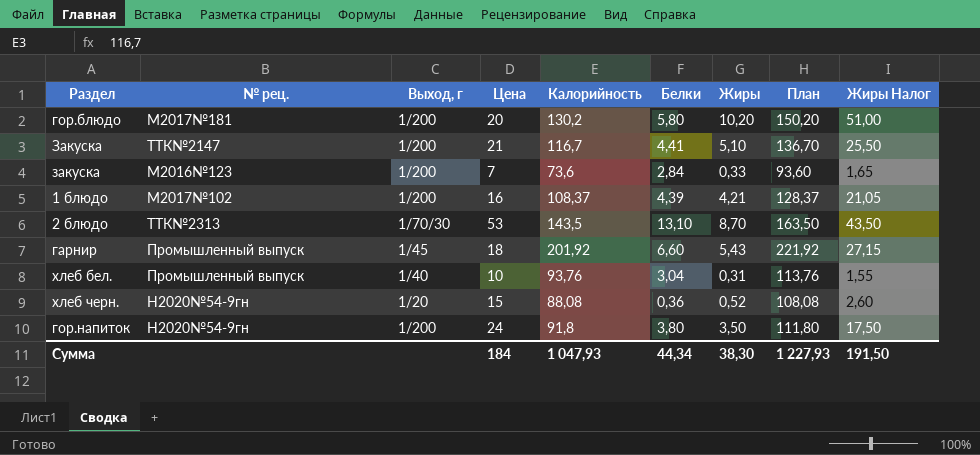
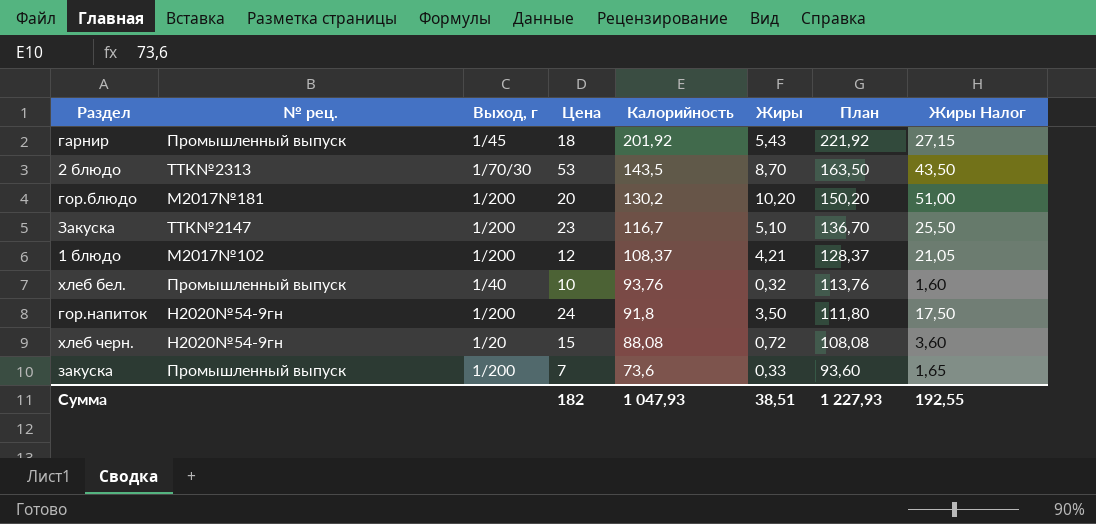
row order: none -> Калорийность descending
column Белки | position: 6 -> none
Закуска | Цена: 21 -> 23
1 блюдо | Цена: 16 -> 12
хлеб бел. | Жиры: 0,31 -> 0,32
хлеб бел. | Жиры Налог: 1,55 -> 1,60
хлеб черн. | Жиры: 0,52 -> 0,72
хлеб черн. | Жиры Налог: 2,60 -> 3,60
закуска | № рец.: М2016№123 -> Промышленный выпуск
Сумма | Цена: 184 -> 182
Сумма | Жиры: 38,30 -> 38,51
Сумма | Жиры Налог: 191,50 -> 192,55

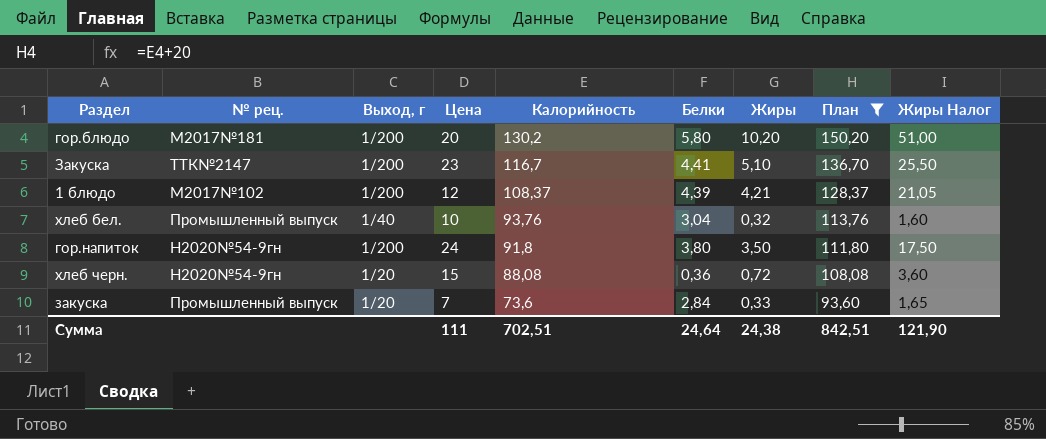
filter: none -> План <= 150,20
column Белки | position: none -> 6
закуска | Выход, г: 1/200 -> 1/20
Сумма | Цена: 182 -> 111
Сумма | Калорийность: 1 047,93 -> 702,51
Сумма | Жиры: 38,51 -> 24,38
Сумма | План: 1 227,93 -> 842,51
Сумма | Жиры Налог: 192,55 -> 121,90

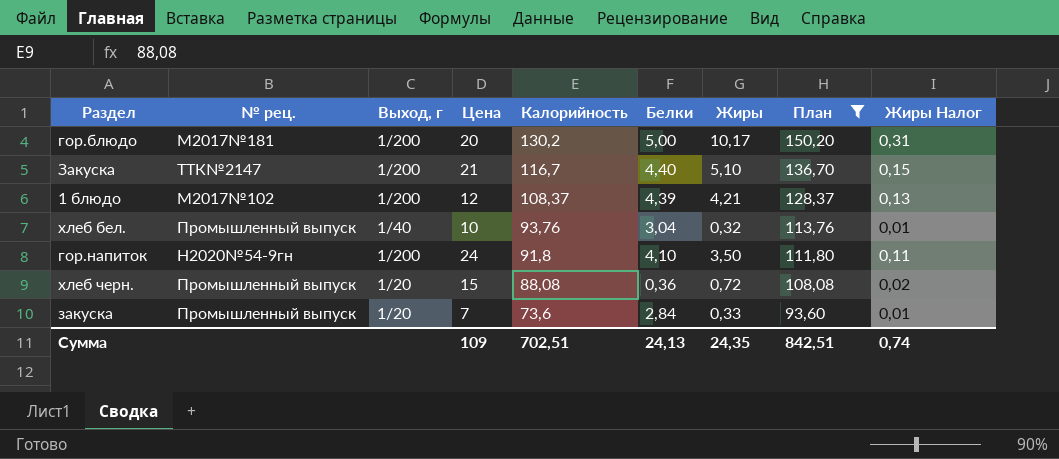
column Жиры Налог | formula: [Жиры] * 5 -> [Жиры] * 0,03
гор.блюдо | Белки: 5,80 -> 5,00
гор.блюдо | Жиры: 10,20 -> 10,17
Закуска | Цена: 23 -> 21
Закуска | Белки: 4,41 -> 4,40
гор.напиток | Белки: 3,80 -> 4,10
хлеб черн. | № рец.: Н2020№54-9гн -> Промышленный выпуск
Сумма | Цена: 111 -> 109
Сумма | Белки: 24,64 -> 24,13
Сумма | Жиры: 24,38 -> 24,35
Сумма | Жиры Налог: 121,90 -> 0,74

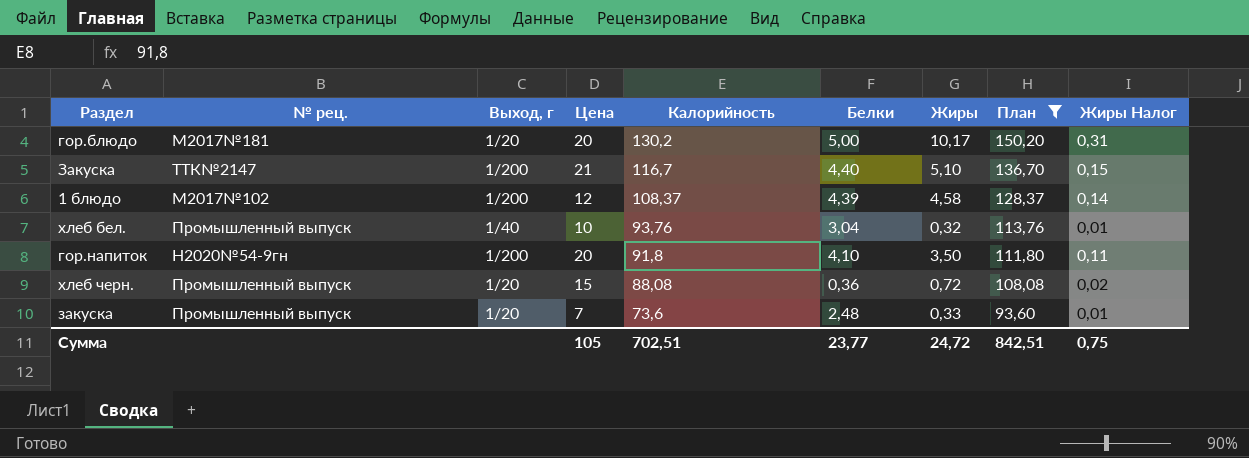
гор.блюдо | Выход, г: 1/200 -> 1/20
1 блюдо | Жиры: 4,21 -> 4,58
1 блюдо | Жиры Налог: 0,13 -> 0,14
гор.напиток | Цена: 24 -> 20
закуска | Белки: 2,84 -> 2,48
Сумма | Цена: 109 -> 105
Сумма | Белки: 24,13 -> 23,77
Сумма | Жиры: 24,35 -> 24,72
Сумма | Жиры Налог: 0,74 -> 0,75

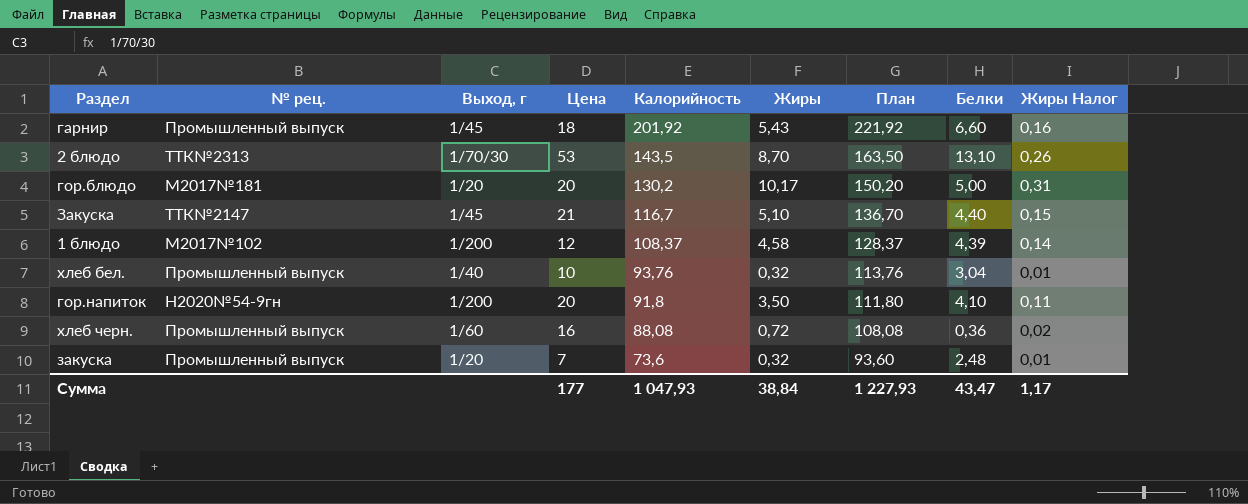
filter: План <= 150,20 -> none
column Белки | position: 6 -> 8
Закуска | Выход, г: 1/200 -> 1/45
хлеб черн. | Выход, г: 1/20 -> 1/60
хлеб черн. | Цена: 15 -> 16
закуска | Жиры: 0,33 -> 0,32
Сумма | Цена: 105 -> 177
Сумма | Калорийность: 702,51 -> 1 047,93
Сумма | Жиры: 24,72 -> 38,84
Сумма | План: 842,51 -> 1 227,93
Сумма | Белки: 23,77 -> 43,47
Сумма | Жиры Налог: 0,75 -> 1,17

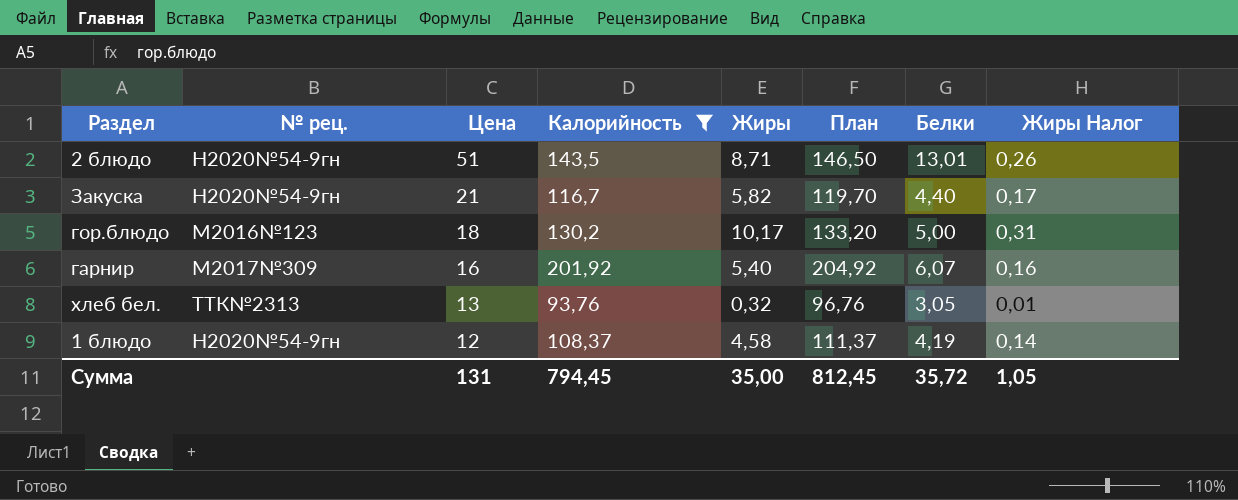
filter: none -> Калорийность >= 93,76
row order: Калорийность descending -> Цена descending
column Выход, г | position: 3 -> none
column План | formula: [Калорийность] + 20 -> [Калорийность] + 3
2 блюдо | № рец.: ТТК№2313 -> Н2020№54-9гн
2 блюдо | Цена: 53 -> 51
2 блюдо | Жиры: 8,70 -> 8,71
2 блюдо | Белки: 13,10 -> 13,01
Закуска | № рец.: ТТК№2147 -> Н2020№54-9гн
Закуска | Жиры: 5,10 -> 5,82
Закуска | Жиры Налог: 0,15 -> 0,17
гор.блюдо | № рец.: М2017№181 -> М2016№123
гор.блюдо | Цена: 20 -> 18
гарнир | № рец.: Промышленный выпуск -> М2017№309
гарнир | Цена: 18 -> 16
гарнир | Жиры: 5,43 -> 5,40
гарнир | Белки: 6,60 -> 6,07
хлеб бел. | № рец.: Промышленный выпуск -> ТТК№2313
хлеб бел. | Цена: 10 -> 13
хлеб бел. | Белки: 3,04 -> 3,05
1 блюдо | № рец.: М2017№102 -> Н2020№54-9гн
1 блюдо | Белки: 4,39 -> 4,19
Сумма | Цена: 177 -> 131
Сумма | Калорийность: 1 047,93 -> 794,45
Сумма | Жиры: 38,84 -> 35,00
Сумма | План: 1 227,93 -> 812,45
Сумма | Белки: 43,47 -> 35,72
Сумма | Жиры Налог: 1,17 -> 1,05

